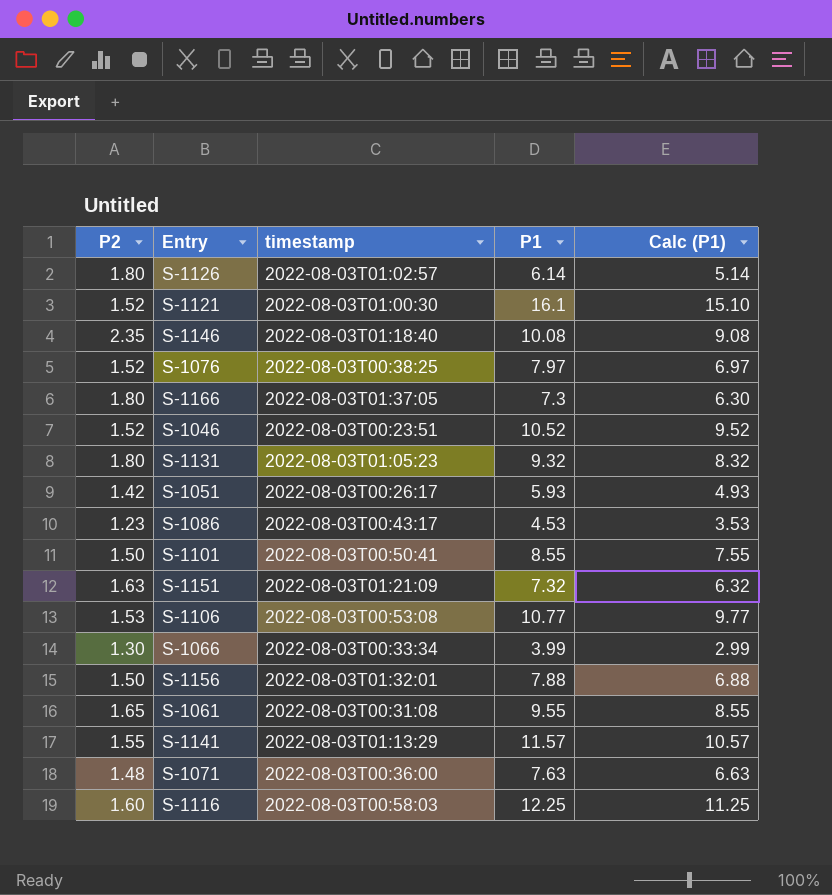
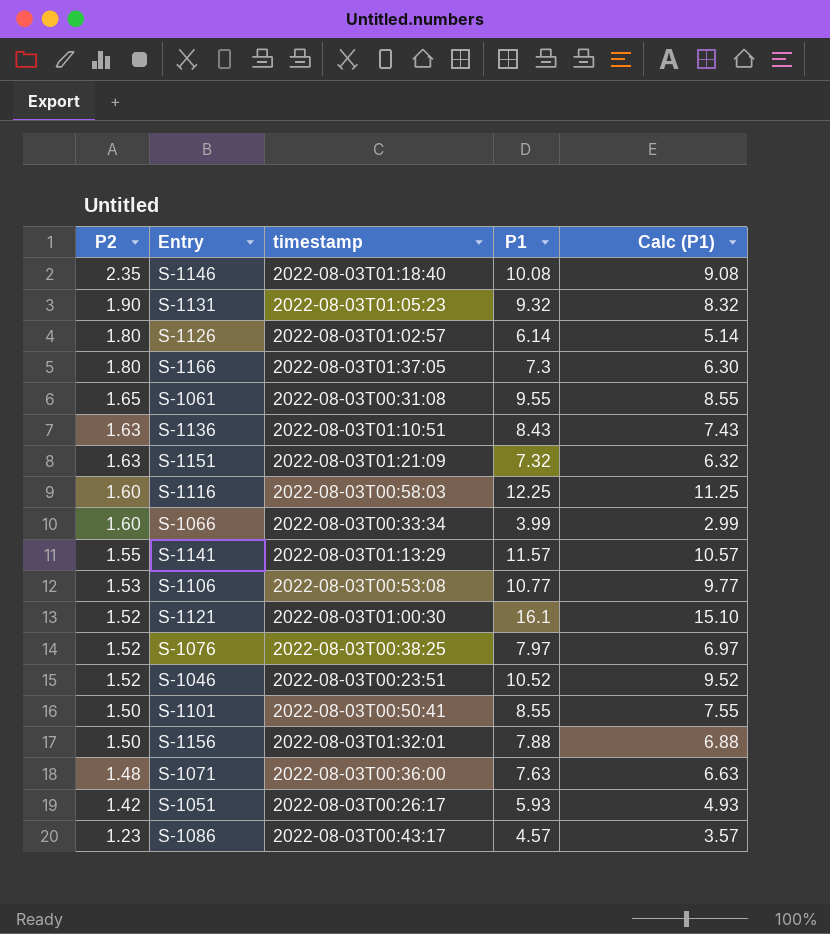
row order: none -> P2 descending
S-1131 | P2: 1.80 -> 1.90
row S-1136: none -> 1.63 | 2022-08-03T01:10:51 | 8.43 | 7.43
S-1066 | P2: 1.30 -> 1.60
S-1086 | P1: 4.53 -> 4.57
S-1086 | Calc (P1): 3.53 -> 3.57

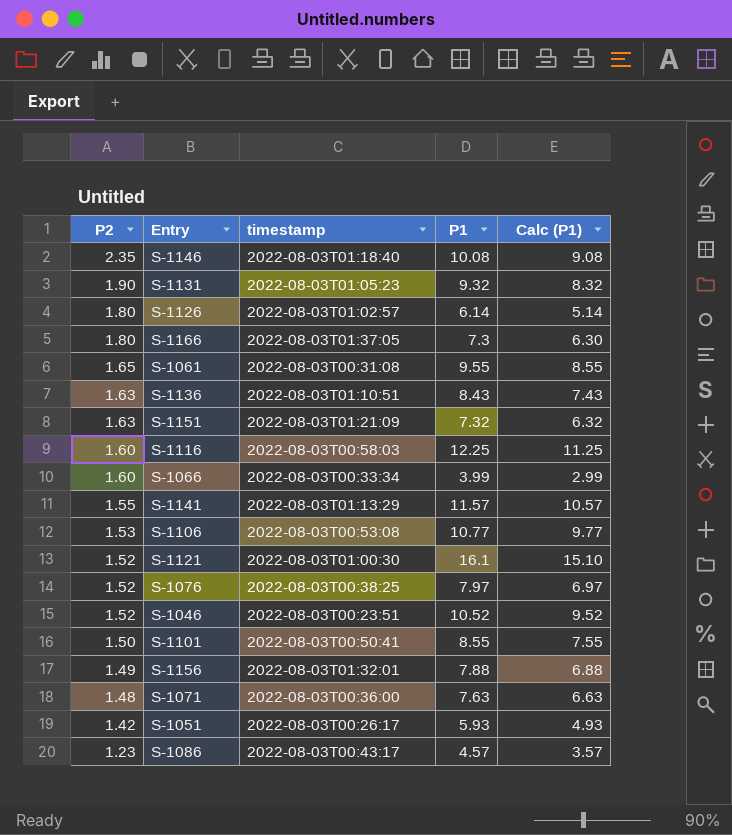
S-1156 | P2: 1.50 -> 1.49

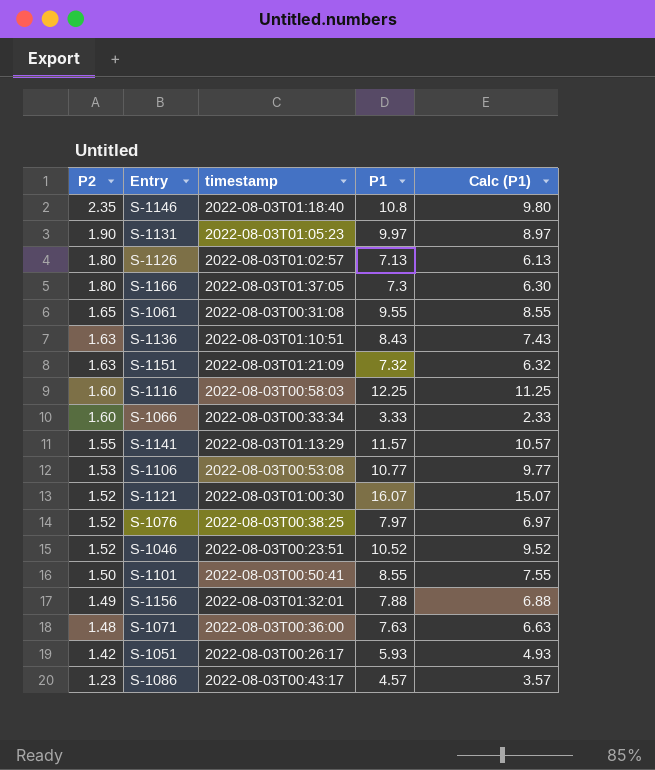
S-1146 | P1: 10.08 -> 10.8
S-1146 | Calc (P1): 9.08 -> 9.80
S-1131 | P1: 9.32 -> 9.97
S-1131 | Calc (P1): 8.32 -> 8.97
S-1126 | P1: 6.14 -> 7.13
S-1126 | Calc (P1): 5.14 -> 6.13
S-1066 | P1: 3.99 -> 3.33
S-1066 | Calc (P1): 2.99 -> 2.33
S-1121 | P1: 16.1 -> 16.07
S-1121 | Calc (P1): 15.10 -> 15.07

